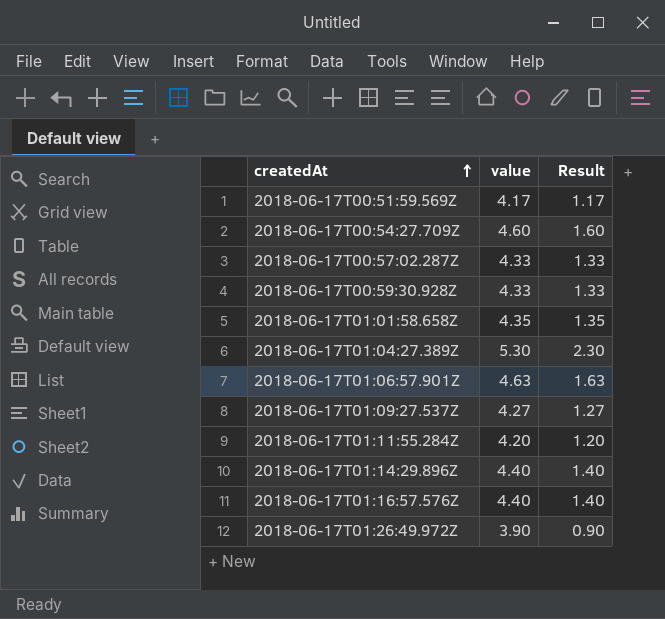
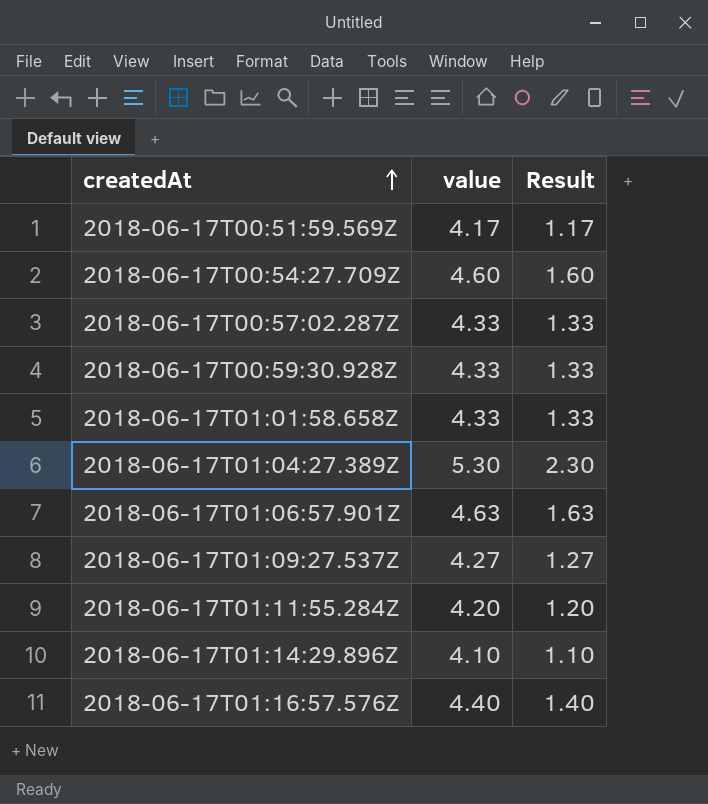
row 2018-06-17T01:26:49.972Z: 3.90 | 0.90 -> none
2018-06-17T01:01:58.658Z | value: 4.35 -> 4.33
2018-06-17T01:01:58.658Z | Result: 1.35 -> 1.33
2018-06-17T01:14:29.896Z | value: 4.40 -> 4.10
2018-06-17T01:14:29.896Z | Result: 1.40 -> 1.10

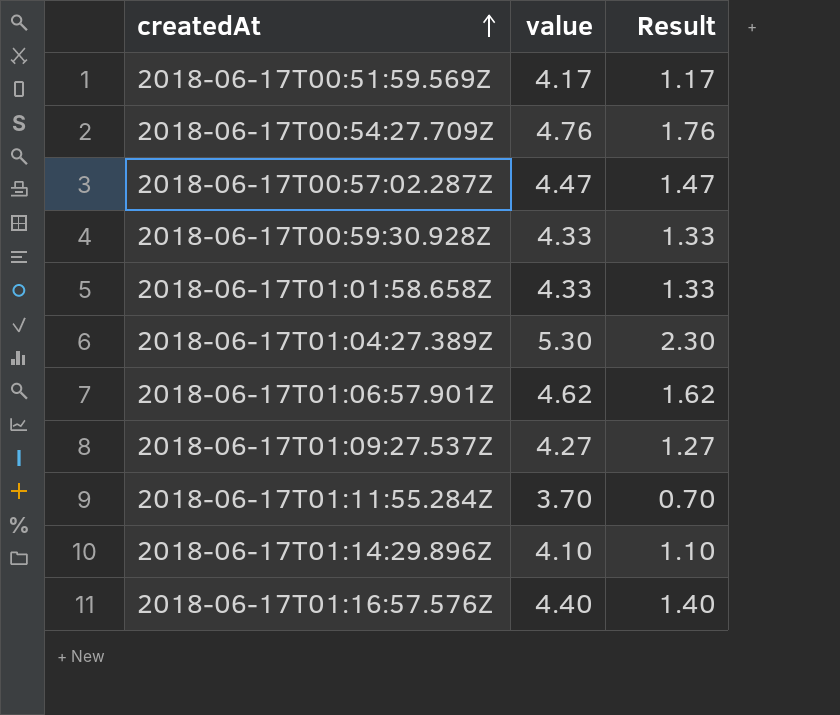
2018-06-17T00:54:27.709Z | value: 4.60 -> 4.76
2018-06-17T00:54:27.709Z | Result: 1.60 -> 1.76
2018-06-17T00:57:02.287Z | value: 4.33 -> 4.47
2018-06-17T00:57:02.287Z | Result: 1.33 -> 1.47
2018-06-17T01:06:57.901Z | value: 4.63 -> 4.62
2018-06-17T01:06:57.901Z | Result: 1.63 -> 1.62
2018-06-17T01:11:55.284Z | value: 4.20 -> 3.70
2018-06-17T01:11:55.284Z | Result: 1.20 -> 0.70

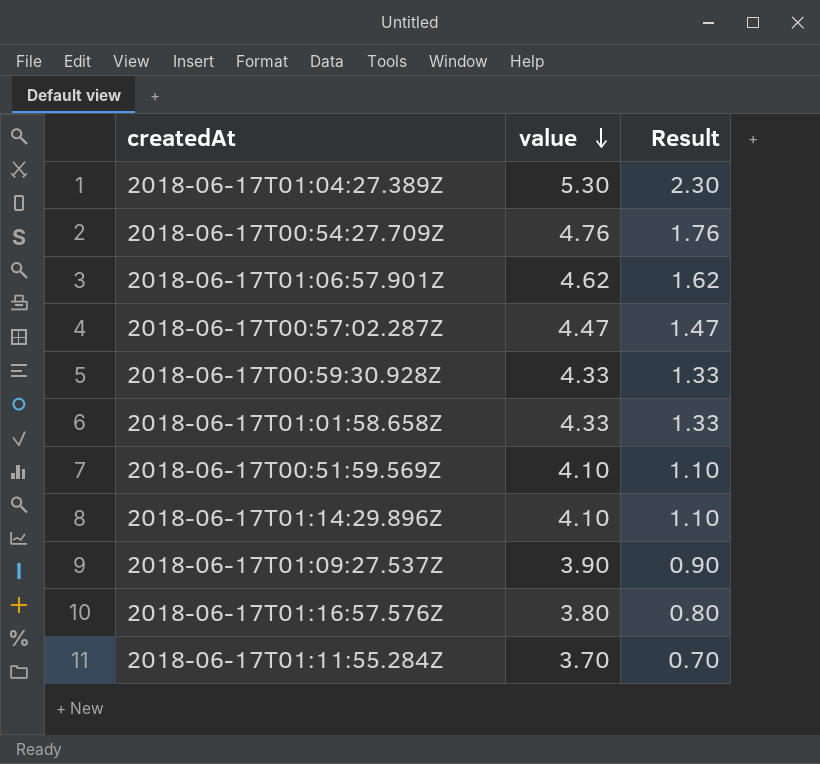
row order: createdAt ascending -> value descending
2018-06-17T00:51:59.569Z | value: 4.17 -> 4.10
2018-06-17T00:51:59.569Z | Result: 1.17 -> 1.10
2018-06-17T01:09:27.537Z | value: 4.27 -> 3.90
2018-06-17T01:09:27.537Z | Result: 1.27 -> 0.90
2018-06-17T01:16:57.576Z | value: 4.40 -> 3.80
2018-06-17T01:16:57.576Z | Result: 1.40 -> 0.80

